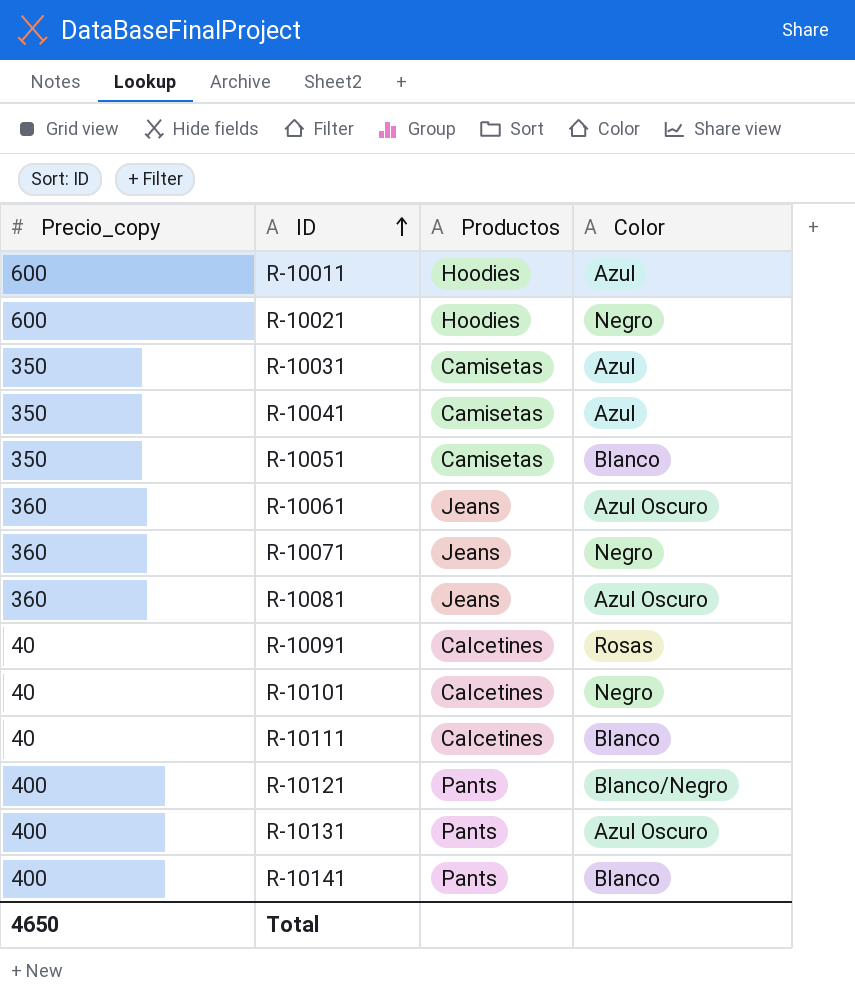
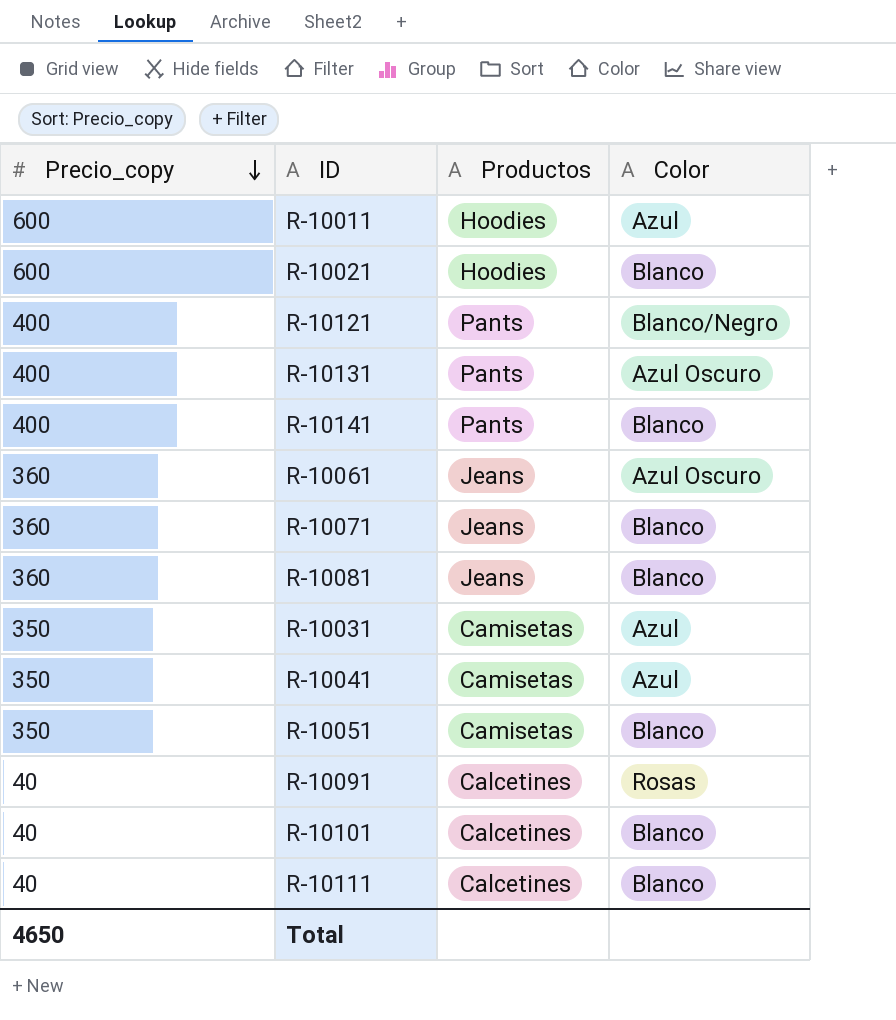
row order: ID ascending -> Precio_copy descending
R-10021 | Color: Negro -> Blanco
R-10071 | Color: Negro -> Blanco
R-10081 | Color: Azul Oscuro -> Blanco
R-10101 | Color: Negro -> Blanco

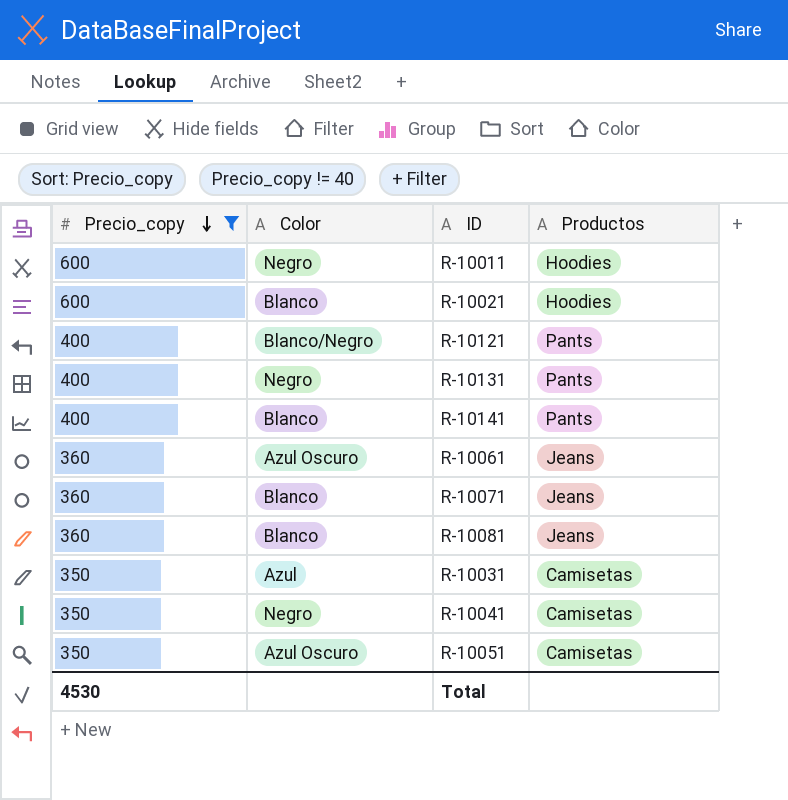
filter: none -> Precio_copy != 40
column Color | position: 4 -> 2
R-10011 | Color: Azul -> Negro
R-10131 | Color: Azul Oscuro -> Negro
R-10041 | Color: Azul -> Negro
R-10051 | Color: Blanco -> Azul Oscuro
Total | Precio_copy: 4650 -> 4530

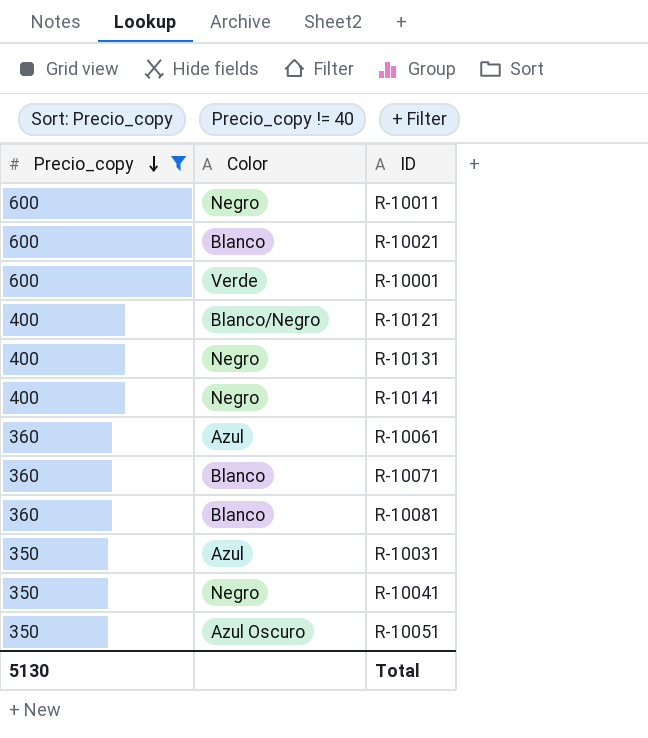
column Productos | position: 4 -> none
row R-10001: none -> 600 | Verde
R-10141 | Color: Blanco -> Negro
R-10061 | Color: Azul Oscuro -> Azul
Total | Precio_copy: 4530 -> 5130

